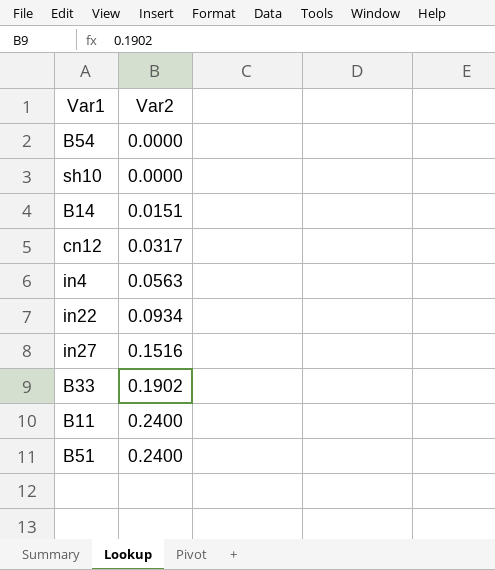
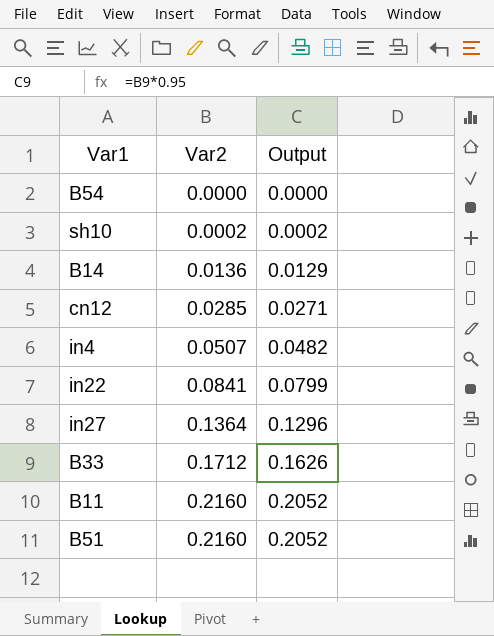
column Output | formula: none -> [Var2] * 0.95
sh10 | Var2: 0.0000 -> 0.0002
B14 | Var2: 0.0151 -> 0.0136
cn12 | Var2: 0.0317 -> 0.0285
in4 | Var2: 0.0563 -> 0.0507
in22 | Var2: 0.0934 -> 0.0841
in27 | Var2: 0.1516 -> 0.1364
B33 | Var2: 0.1902 -> 0.1712
B11 | Var2: 0.2400 -> 0.2160
B51 | Var2: 0.2400 -> 0.2160

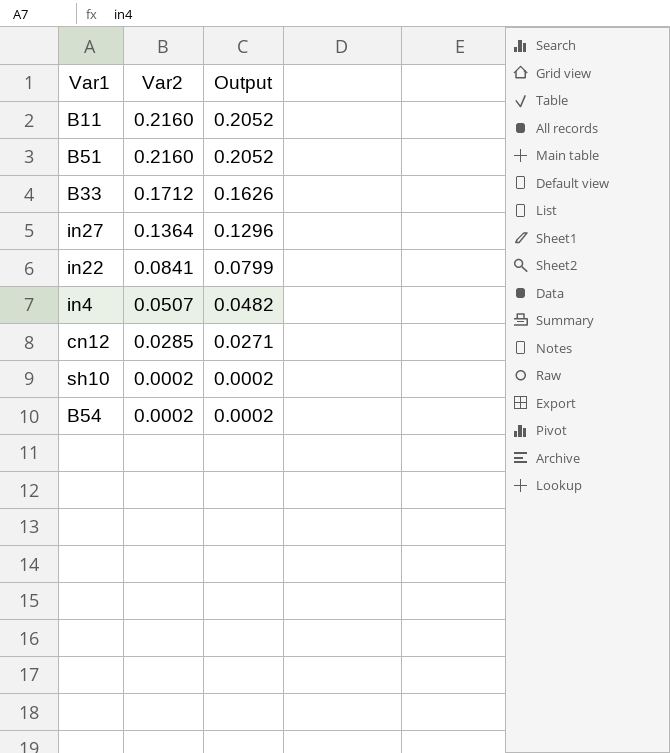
row order: Var2 ascending -> Var2 descending
row B14: 0.0136 | 0.0129 -> none
B54 | Var2: 0.0000 -> 0.0002
B54 | Output: 0.0000 -> 0.0002

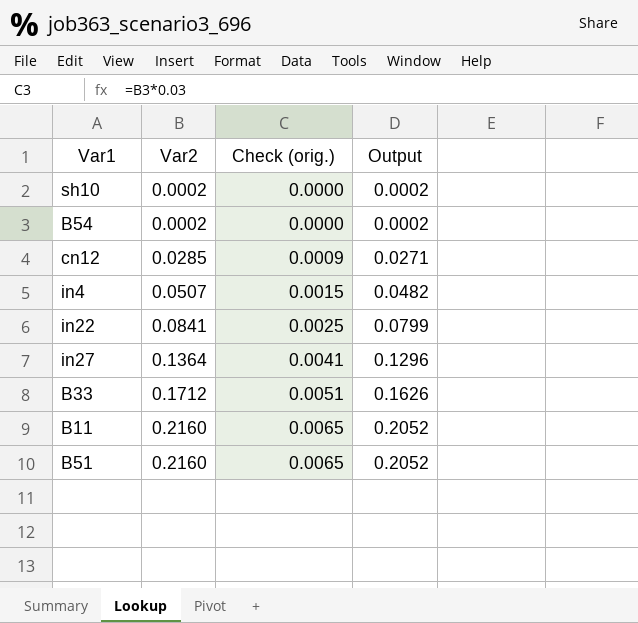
row order: Var2 descending -> Var2 ascending
column Check (orig.) | formula: none -> [Var2] * 0.03

